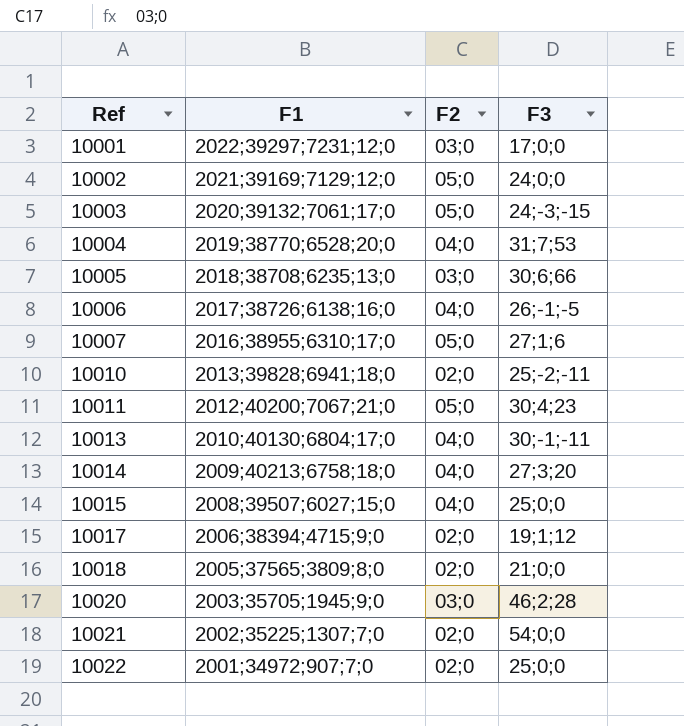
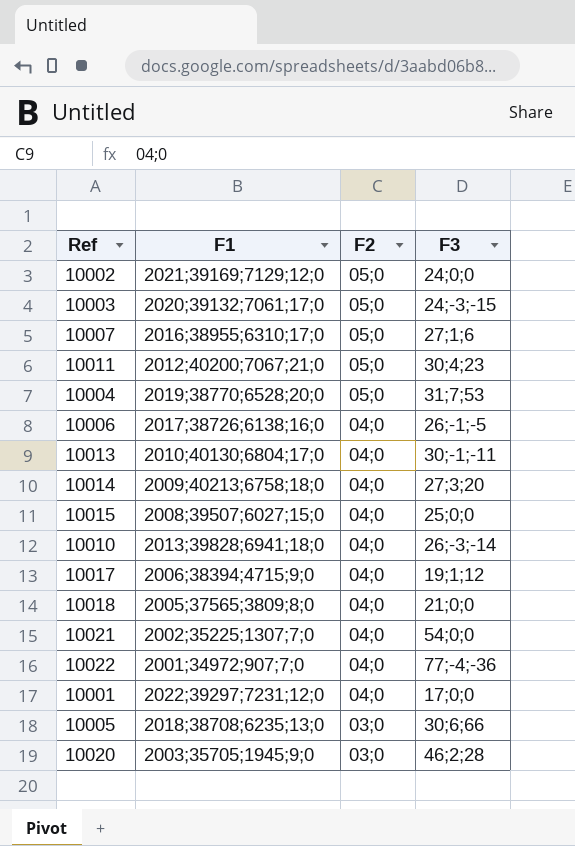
row order: Ref ascending -> F2 descending
10004 | F2: 04;0 -> 05;0
10010 | F2: 02;0 -> 04;0
10010 | F3: 25;-2;-11 -> 26;-3;-14
10017 | F2: 02;0 -> 04;0
10018 | F2: 02;0 -> 04;0
10021 | F2: 02;0 -> 04;0
10022 | F2: 02;0 -> 04;0
10022 | F3: 25;0;0 -> 77;-4;-36
10001 | F2: 03;0 -> 04;0

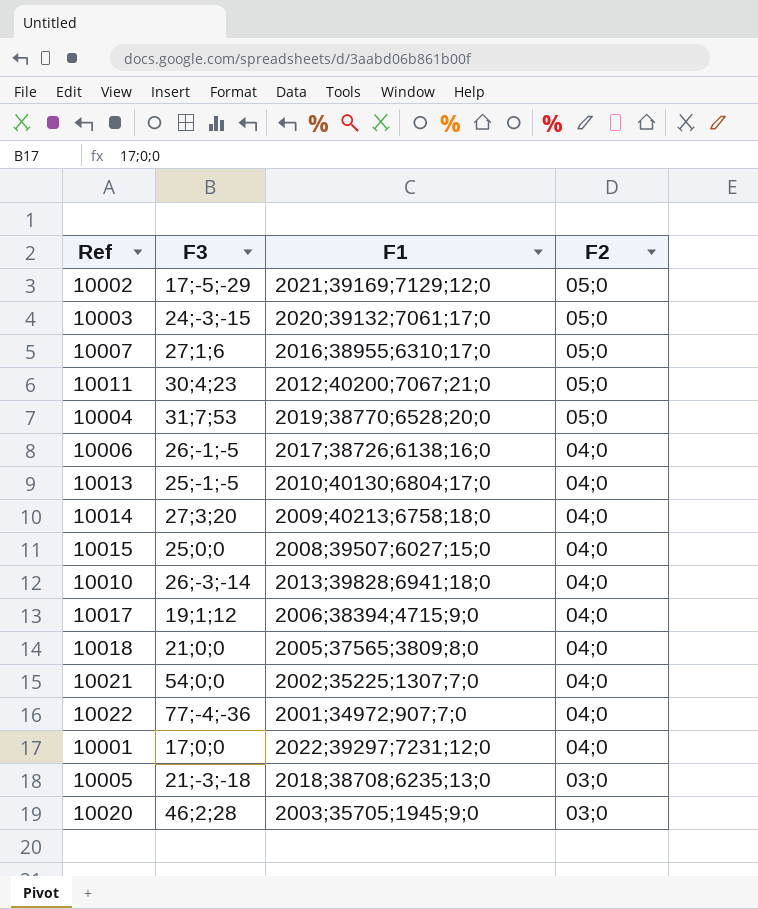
column F3 | position: 4 -> 2
10002 | F3: 24;0;0 -> 17;-5;-29
10013 | F3: 30;-1;-11 -> 25;-1;-5
10005 | F3: 30;6;66 -> 21;-3;-18

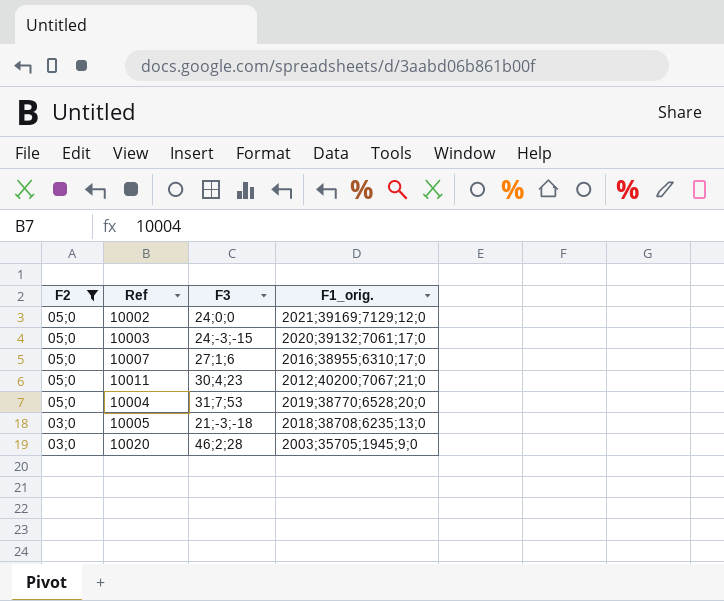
filter: none -> F2 != 04;0
column F2 | position: 4 -> 1
column name: F1 -> F1_orig.
10002 | F3: 17;-5;-29 -> 24;0;0

